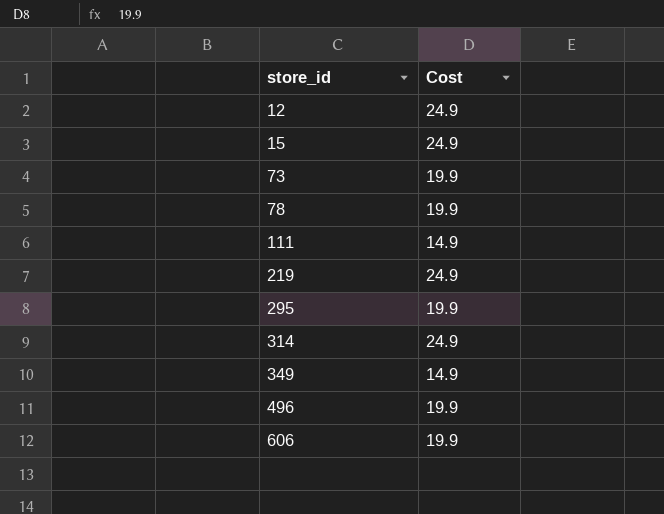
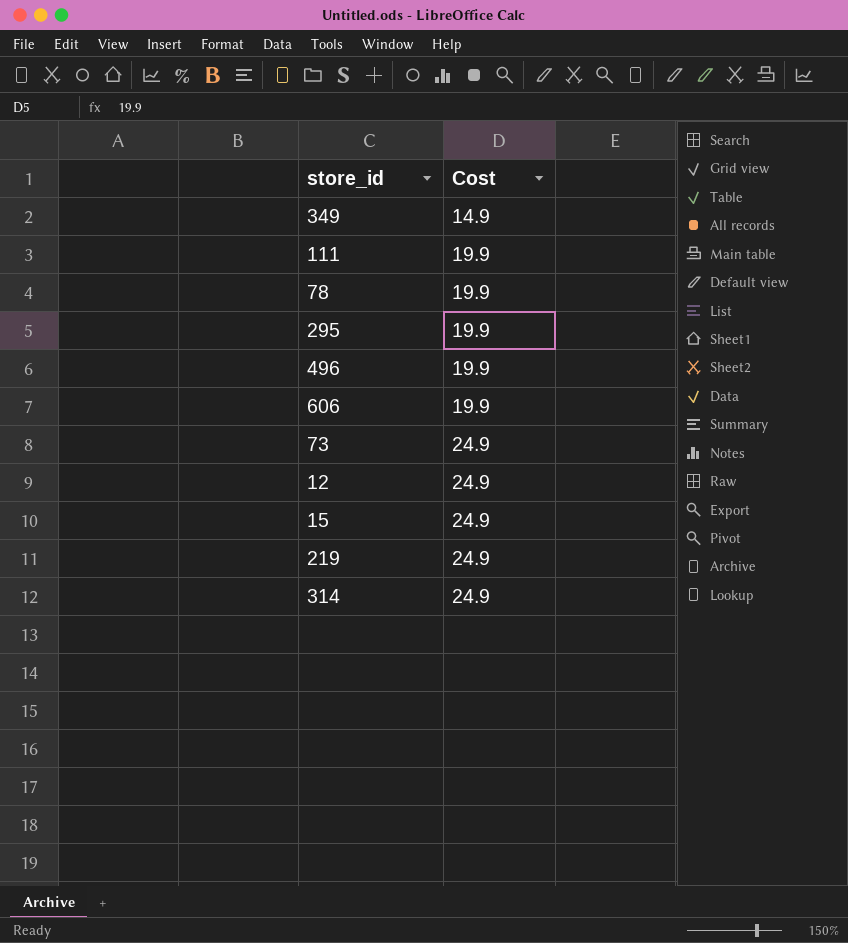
row order: store_id ascending -> Cost ascending
111 | Cost: 14.9 -> 19.9
73 | Cost: 19.9 -> 24.9

